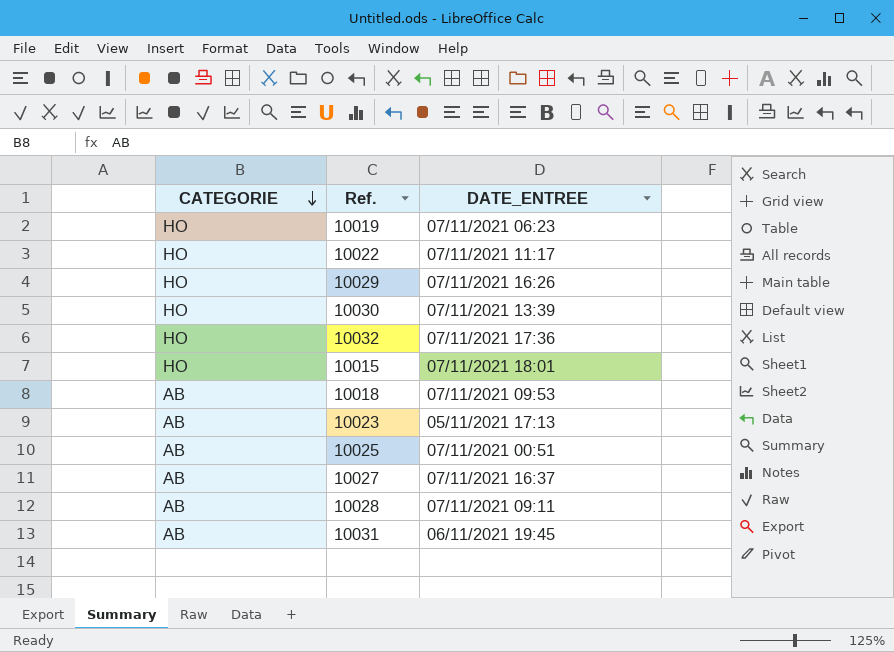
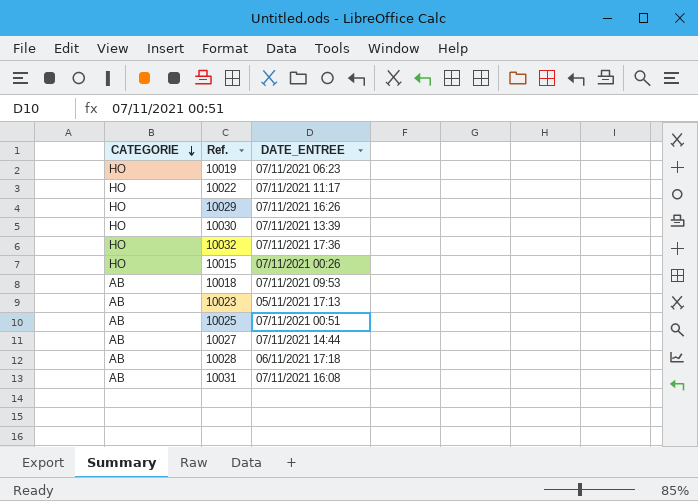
10015 | DATE_ENTREE: 07/11/2021 18:01 -> 07/11/2021 00:26
10027 | DATE_ENTREE: 07/11/2021 16:37 -> 07/11/2021 14:44
10028 | DATE_ENTREE: 07/11/2021 09:11 -> 06/11/2021 17:18
10031 | DATE_ENTREE: 06/11/2021 19:45 -> 07/11/2021 16:08

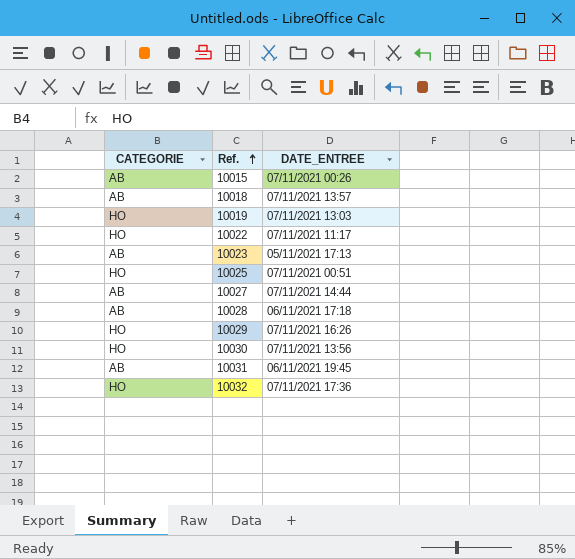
row order: CATEGORIE descending -> Ref. ascending
10015 | CATEGORIE: HO -> AB
10018 | DATE_ENTREE: 07/11/2021 09:53 -> 07/11/2021 13:57
10019 | DATE_ENTREE: 07/11/2021 06:23 -> 07/11/2021 13:03
10025 | CATEGORIE: AB -> HO
10030 | DATE_ENTREE: 07/11/2021 13:39 -> 07/11/2021 13:56
10031 | DATE_ENTREE: 07/11/2021 16:08 -> 06/11/2021 19:45

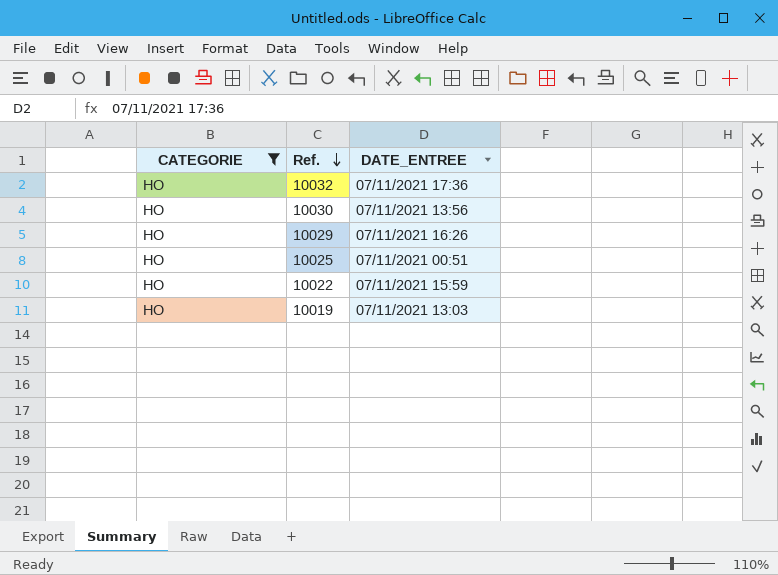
filter: none -> CATEGORIE = HO
row order: Ref. ascending -> Ref. descending
10022 | DATE_ENTREE: 07/11/2021 11:17 -> 07/11/2021 15:59

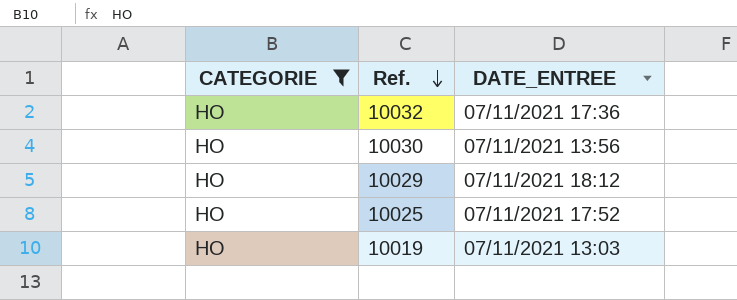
row 10022: HO | 07/11/2021 15:59 -> none
10029 | DATE_ENTREE: 07/11/2021 16:26 -> 07/11/2021 18:12
10025 | DATE_ENTREE: 07/11/2021 00:51 -> 07/11/2021 17:52

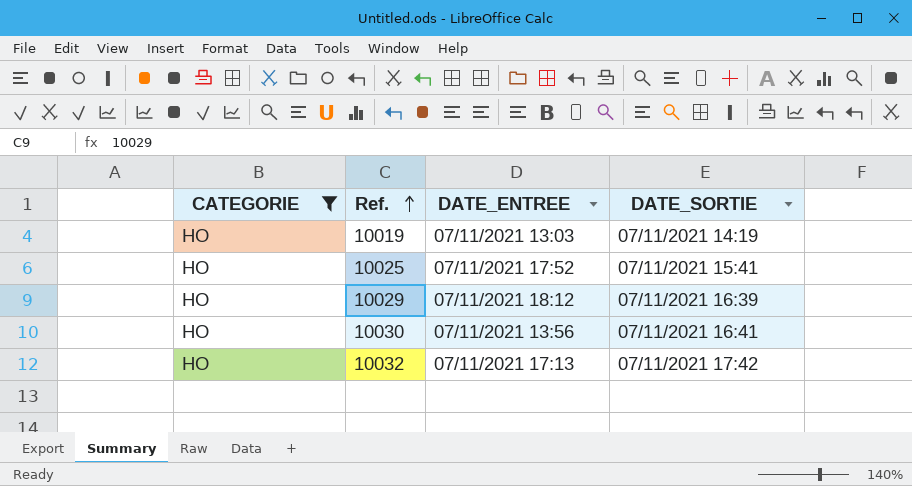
row order: Ref. descending -> Ref. ascending
column DATE_SORTIE | position: none -> 4
10032 | DATE_ENTREE: 07/11/2021 17:36 -> 07/11/2021 17:13

